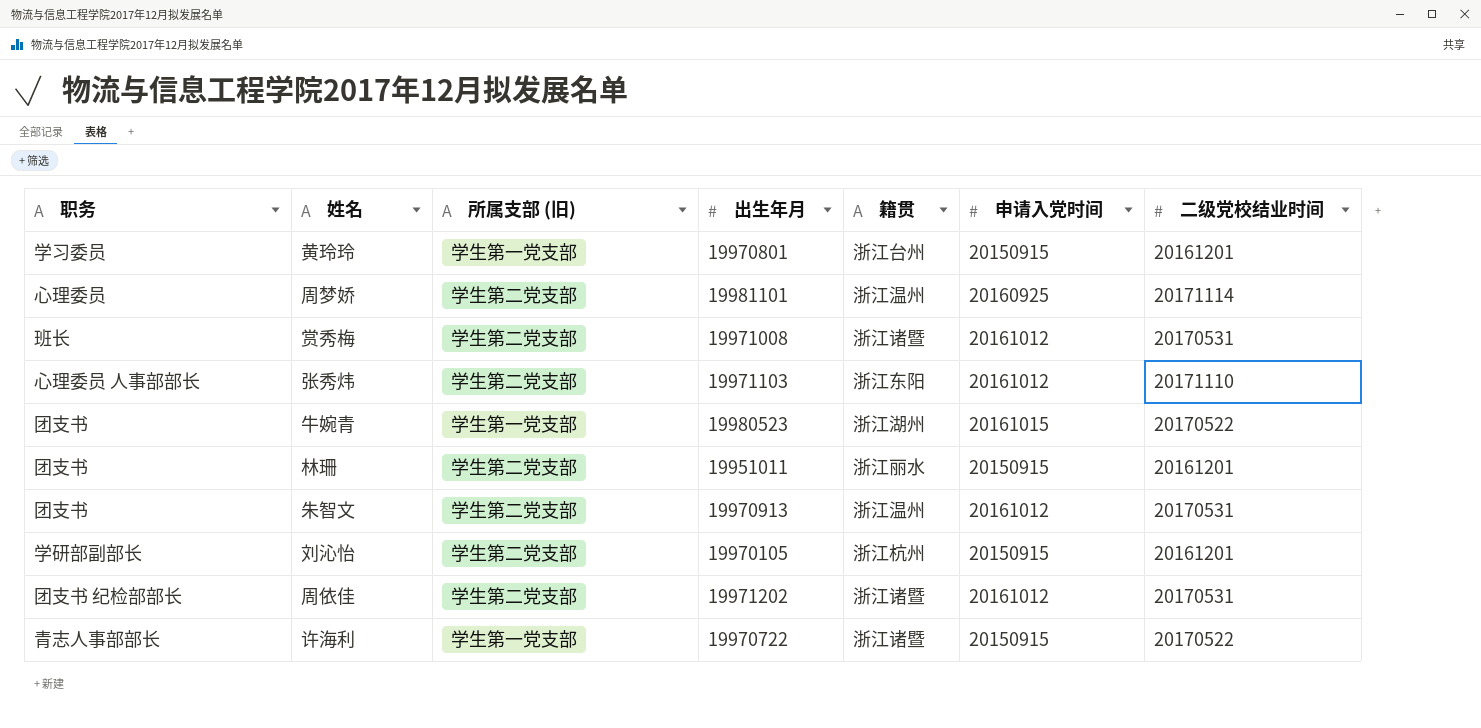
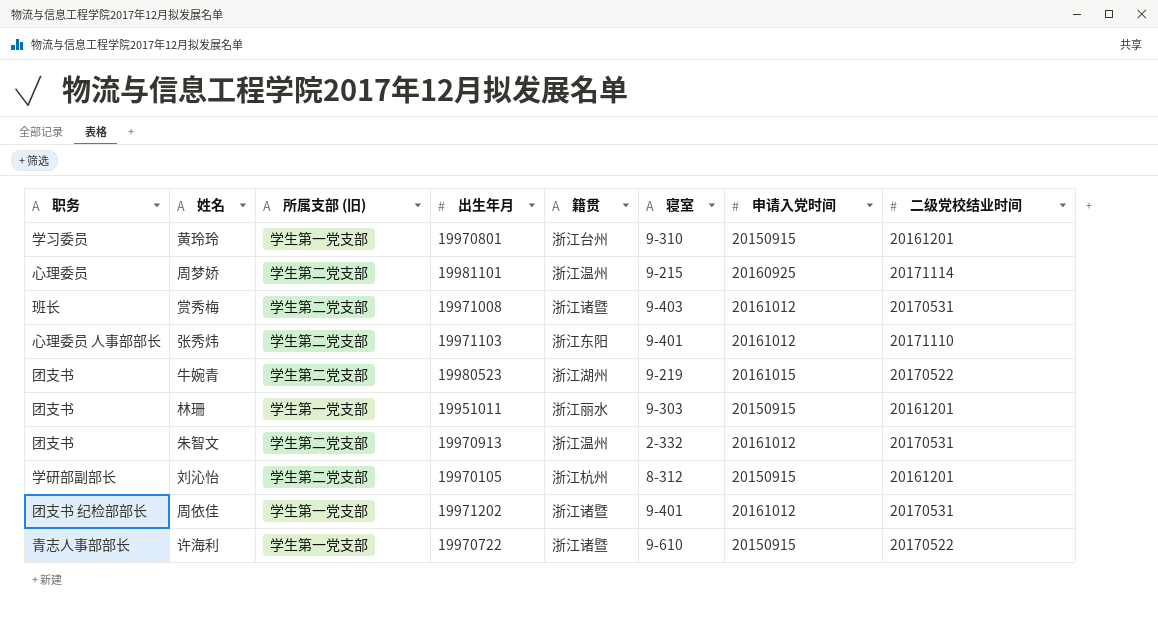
column 寝室 | position: none -> 6
牛婉青 | 所属支部 (旧): 学生第一党支部 -> 学生第二党支部
林珊 | 所属支部 (旧): 学生第二党支部 -> 学生第一党支部
周依佳 | 所属支部 (旧): 学生第二党支部 -> 学生第一党支部

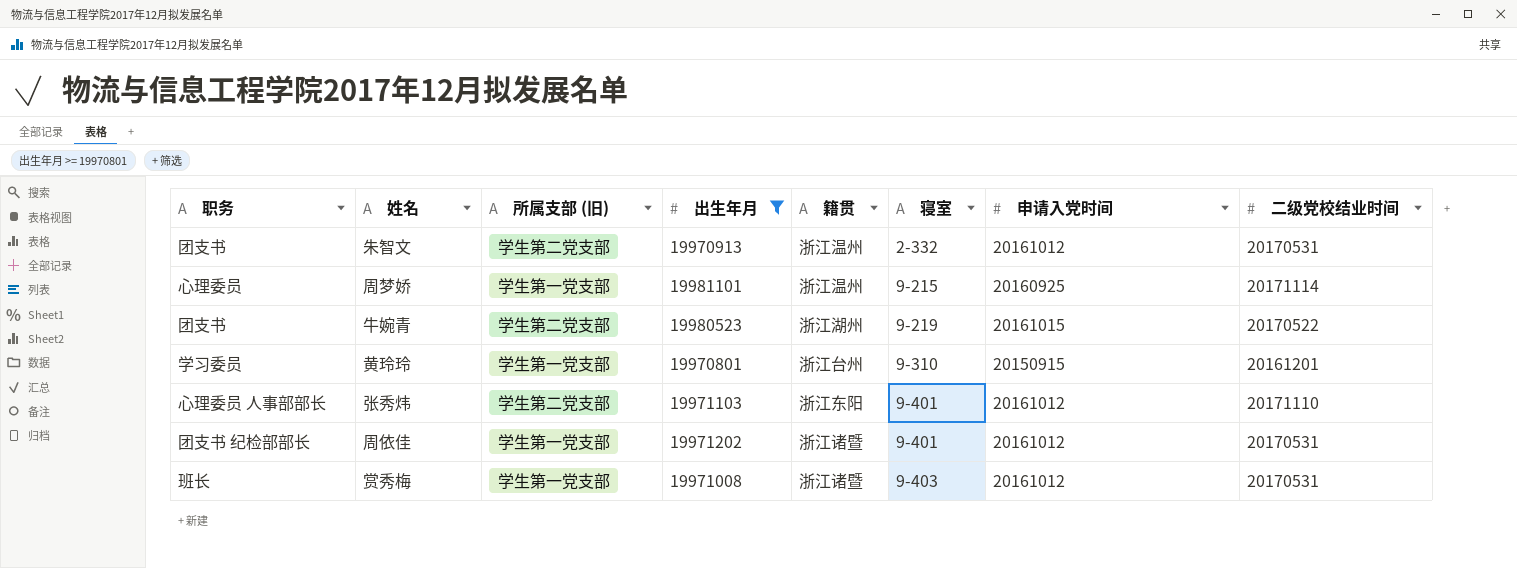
filter: none -> 出生年月 >= 19970801
row order: none -> 寝室 ascending
周梦娇 | 所属支部 (旧): 学生第二党支部 -> 学生第一党支部
赏秀梅 | 所属支部 (旧): 学生第二党支部 -> 学生第一党支部

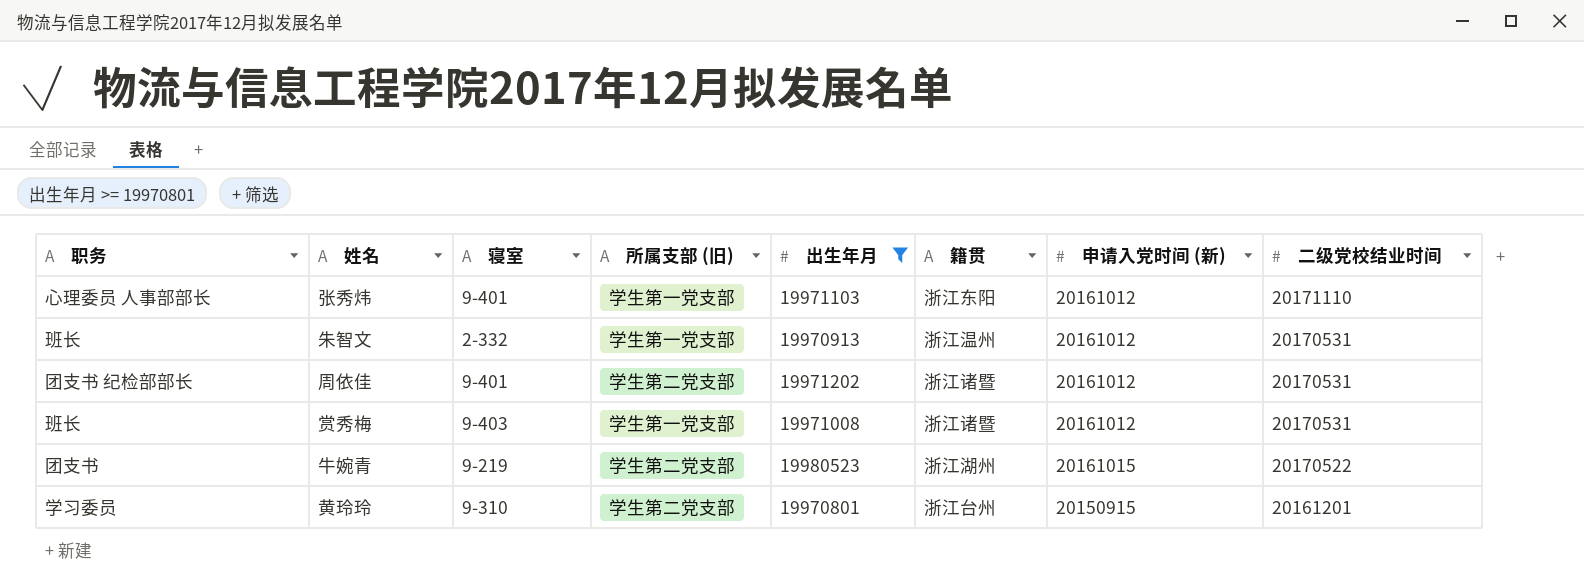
row order: 寝室 ascending -> 二级党校结业时间 descending
column 寝室 | position: 6 -> 3
column name: 申请入党时间 -> 申请入党时间 (新)
row 周梦娇: 心理委员 | 学生第一党支部 | 19981101 | 浙江温州 | 9-215 | 20160925 | 20171114 -> none
张秀炜 | 所属支部 (旧): 学生第二党支部 -> 学生第一党支部
朱智文 | 职务: 团支书 -> 班长
朱智文 | 所属支部 (旧): 学生第二党支部 -> 学生第一党支部
周依佳 | 所属支部 (旧): 学生第一党支部 -> 学生第二党支部
黄玲玲 | 所属支部 (旧): 学生第一党支部 -> 学生第二党支部

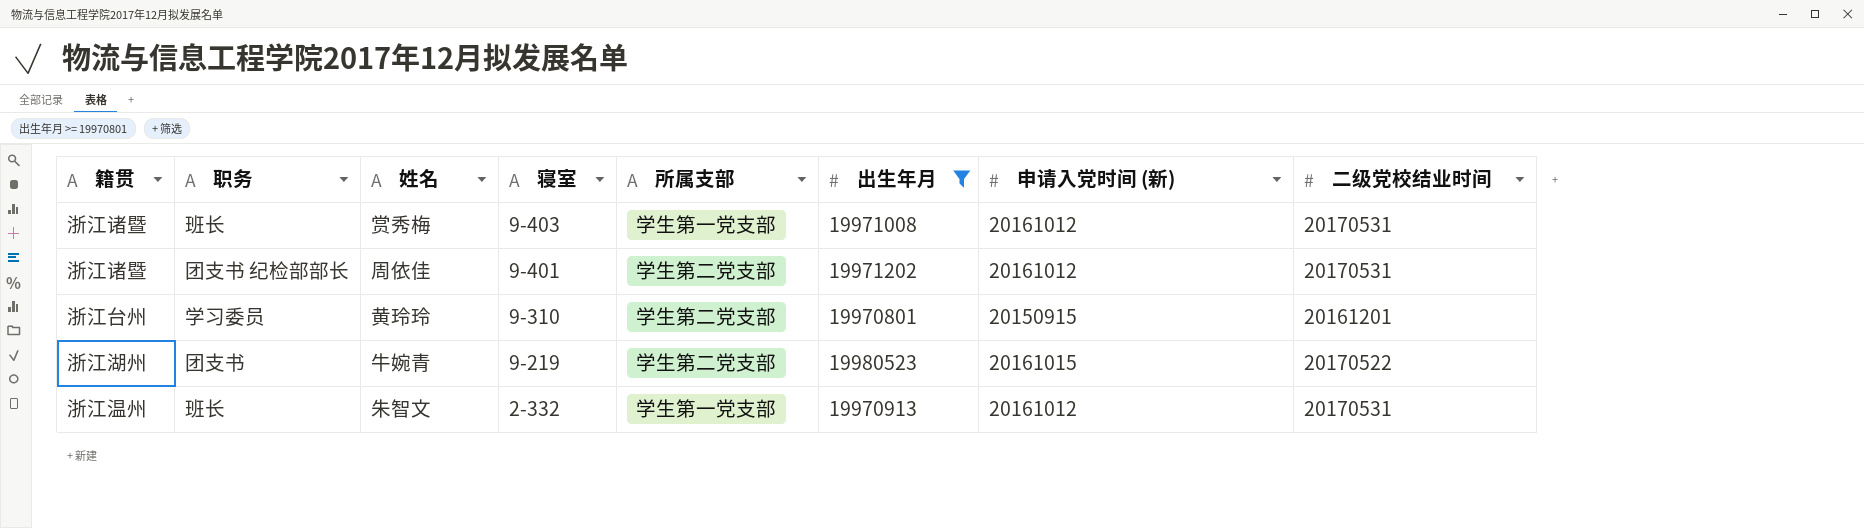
row order: 二级党校结业时间 descending -> 寝室 descending
column 籍贯 | position: 6 -> 1
column name: 所属支部 (旧) -> 所属支部
row 张秀炜: 心理委员 人事部部长 | 9-401 | 学生第一党支部 | 19971103 | 浙江东阳 | 20161012 | 20171110 -> none

